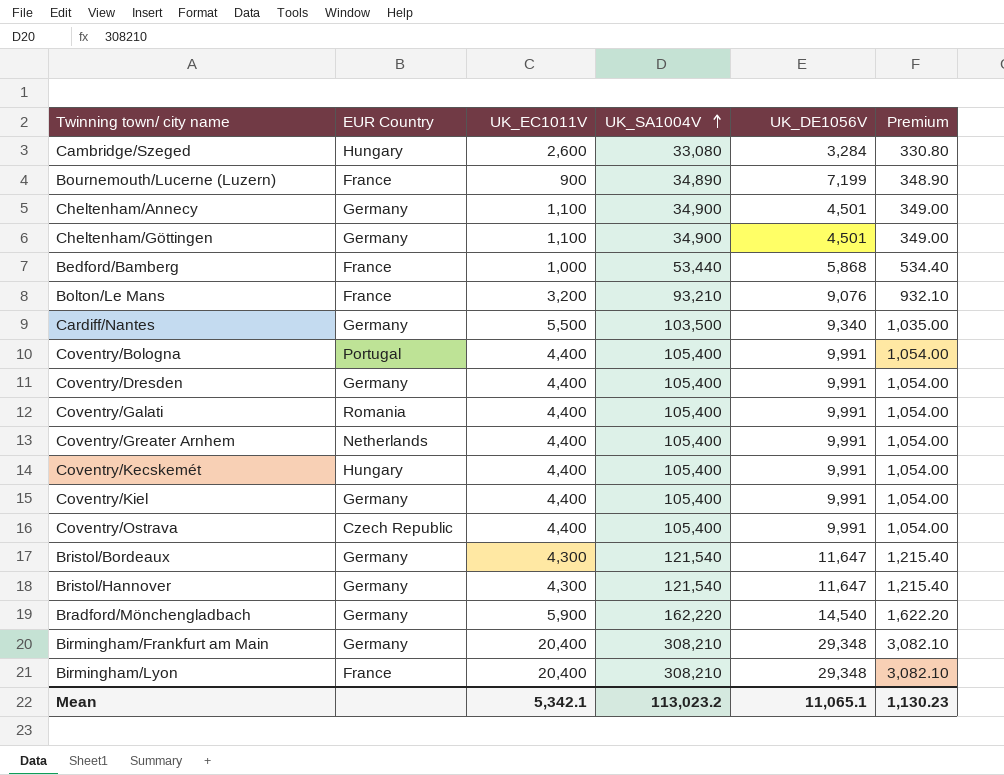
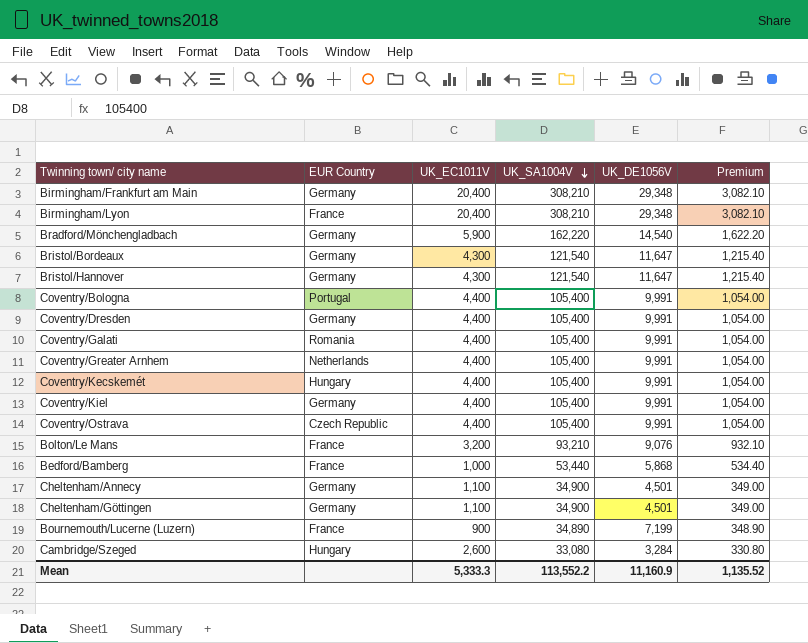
row order: UK_SA1004V ascending -> UK_SA1004V descending
row Cardiff/Nantes: Germany | 5,500 | 103,500 | 9,340 | 1,035.00 -> none
Mean | UK_EC1011V: 5,342.1 -> 5,333.3
Mean | UK_SA1004V: 113,023.2 -> 113,552.2
Mean | UK_DE1056V: 11,065.1 -> 11,160.9
Mean | Premium: 1,130.23 -> 1,135.52

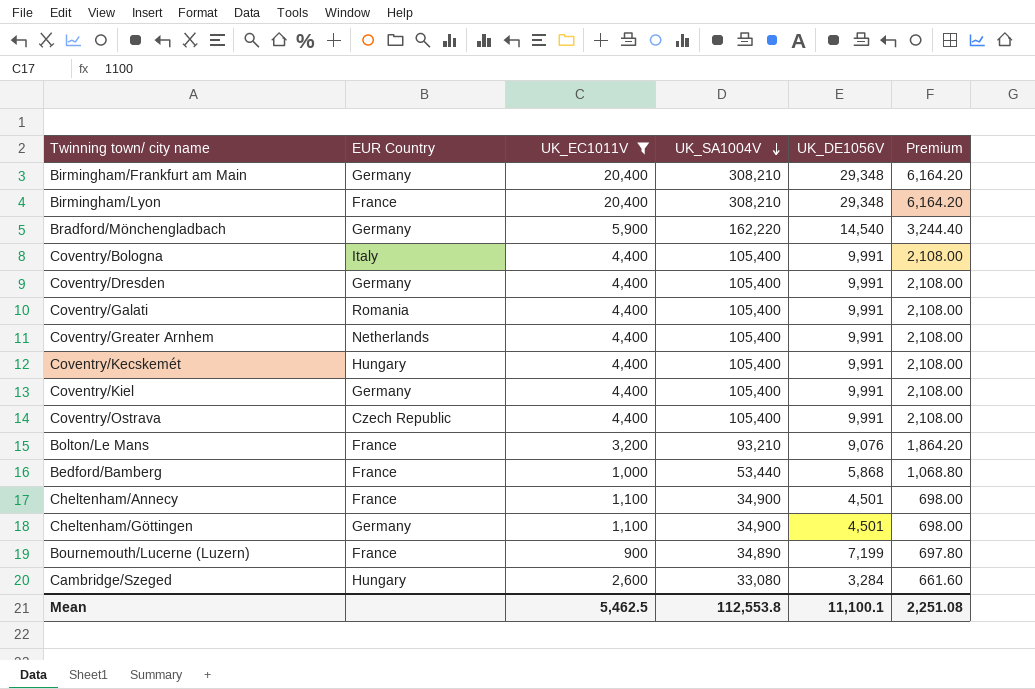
filter: none -> UK_EC1011V != 4,300
column Premium | formula: [UK_SA1004V] * 0.01 -> [UK_SA1004V] * 0.02
Coventry/Bologna | EUR Country: Portugal -> Italy
Cheltenham/Annecy | EUR Country: Germany -> France
Mean | UK_EC1011V: 5,333.3 -> 5,462.5
Mean | UK_SA1004V: 113,552.2 -> 112,553.8
Mean | UK_DE1056V: 11,160.9 -> 11,100.1
Mean | Premium: 1,135.52 -> 2,251.08

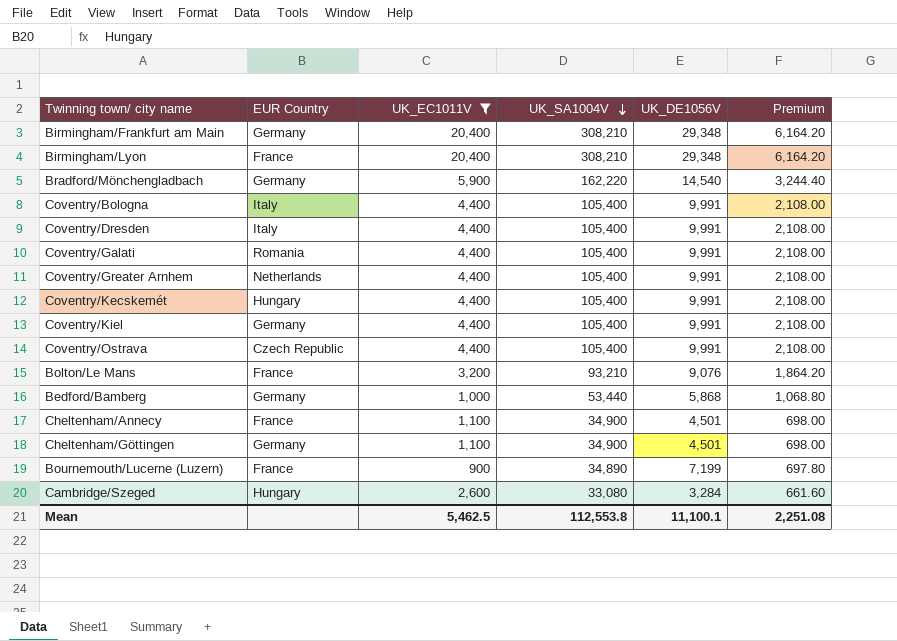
Coventry/Dresden | EUR Country: Germany -> Italy
Bedford/Bamberg | EUR Country: France -> Germany

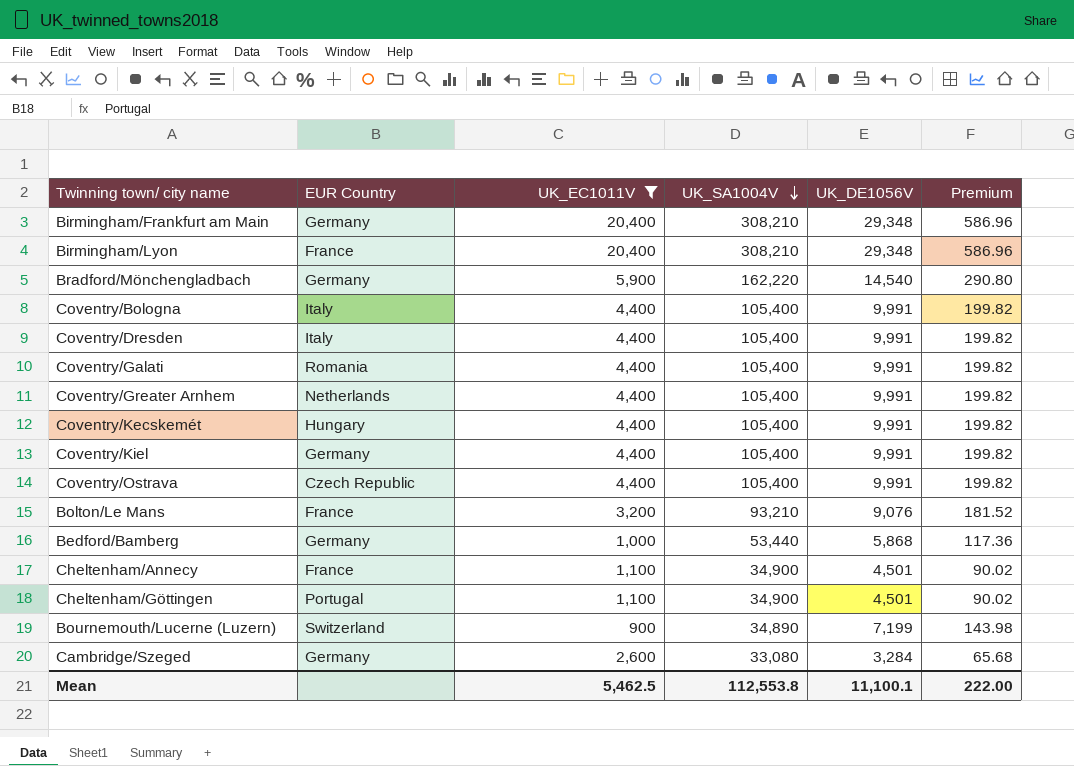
column Premium | formula: [UK_SA1004V] * 0.02 -> [UK_DE1056V] * 0.02
Cheltenham/Göttingen | EUR Country: Germany -> Portugal
Bournemouth/Lucerne (Luzern) | EUR Country: France -> Switzerland
Cambridge/Szeged | EUR Country: Hungary -> Germany
Mean | Premium: 2,251.08 -> 222.00

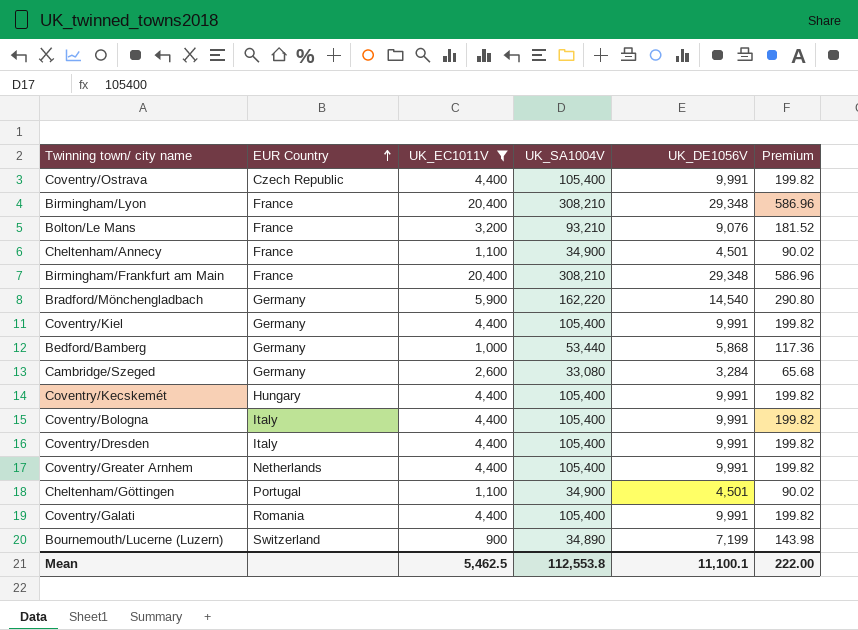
row order: UK_SA1004V descending -> EUR Country ascending
Birmingham/Frankfurt am Main | EUR Country: Germany -> France

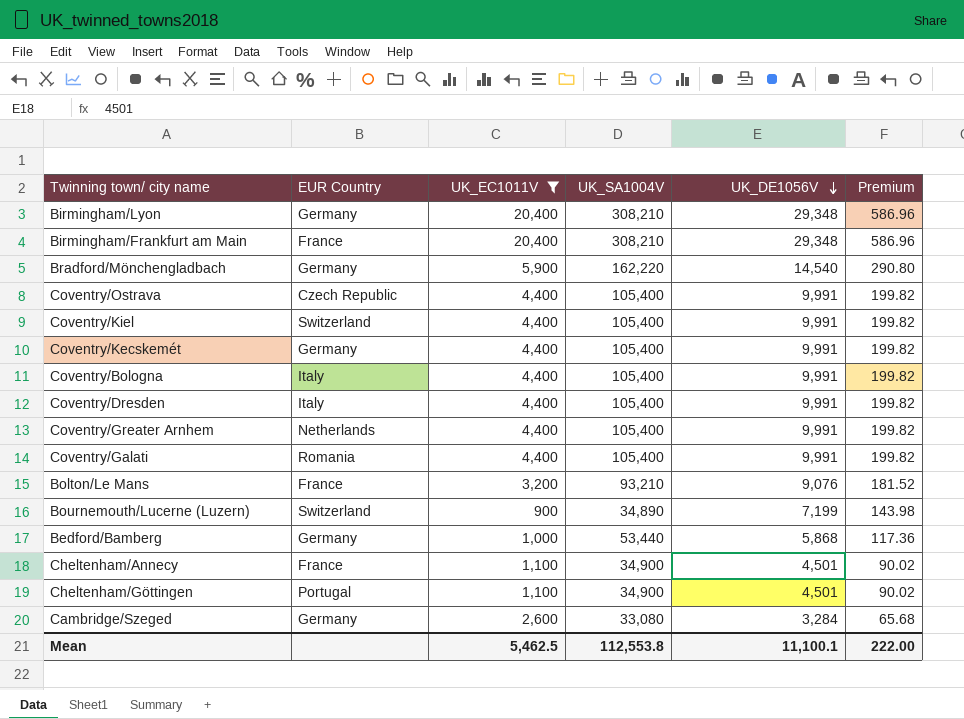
row order: EUR Country ascending -> UK_DE1056V descending
Birmingham/Lyon | EUR Country: France -> Germany
Coventry/Kiel | EUR Country: Germany -> Switzerland
Coventry/Kecskemét | EUR Country: Hungary -> Germany

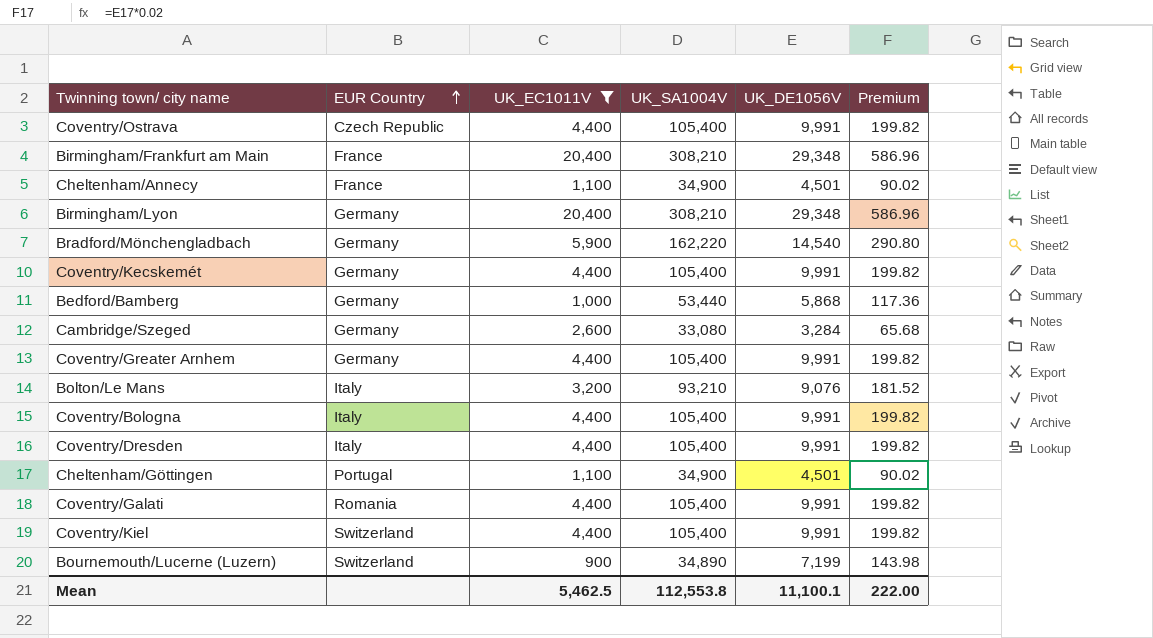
row order: UK_DE1056V descending -> EUR Country ascending
Coventry/Greater Arnhem | EUR Country: Netherlands -> Germany
Bolton/Le Mans | EUR Country: France -> Italy

